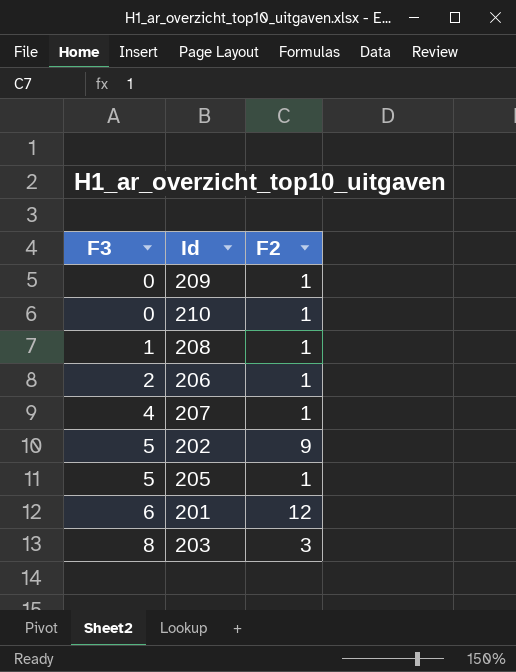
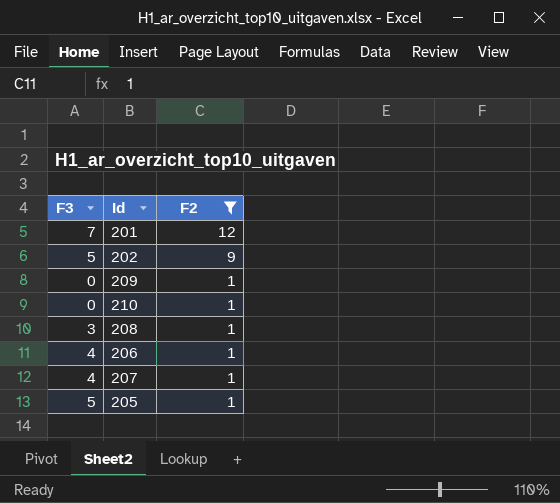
filter: none -> F2 != 3
row order: F3 ascending -> F2 descending
201 | F3: 6 -> 7
208 | F3: 1 -> 3
206 | F3: 2 -> 4

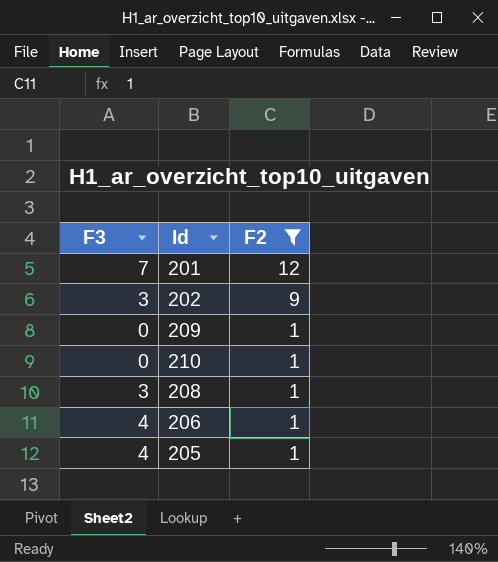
row 207: 4 | 1 -> none
202 | F3: 5 -> 3
205 | F3: 5 -> 4

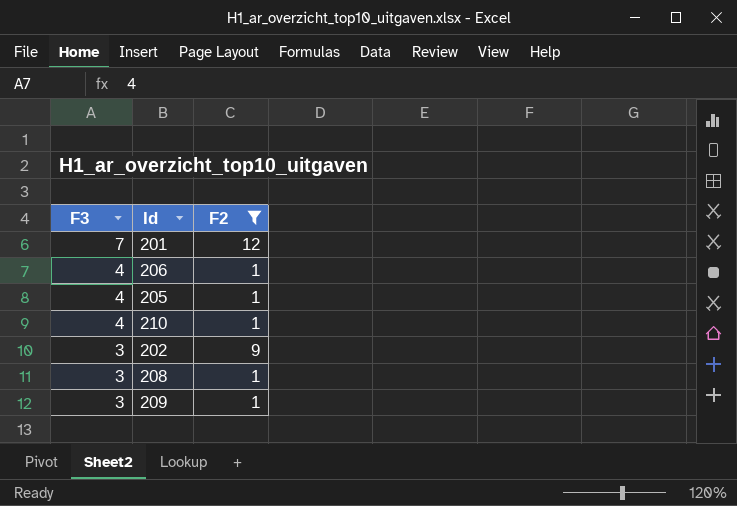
row order: F2 descending -> F3 descending
210 | F3: 0 -> 4
209 | F3: 0 -> 3

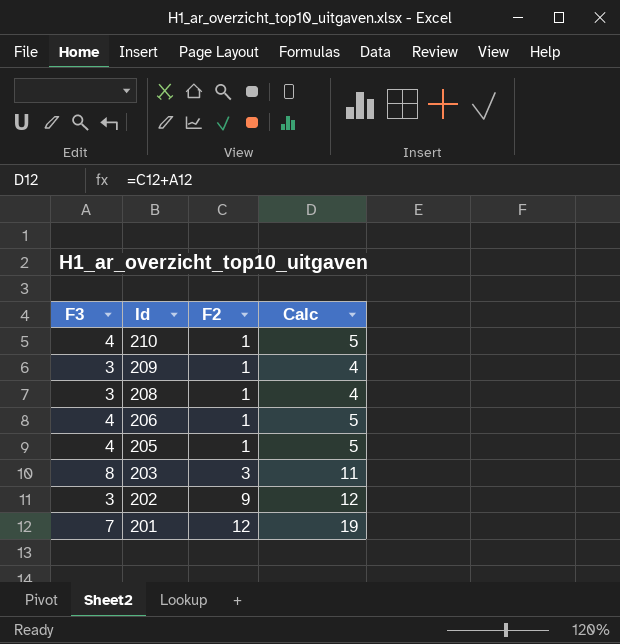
filter: F2 != 3 -> none
row order: F3 descending -> Id descending
column Calc | formula: none -> [F3] + [F2]

